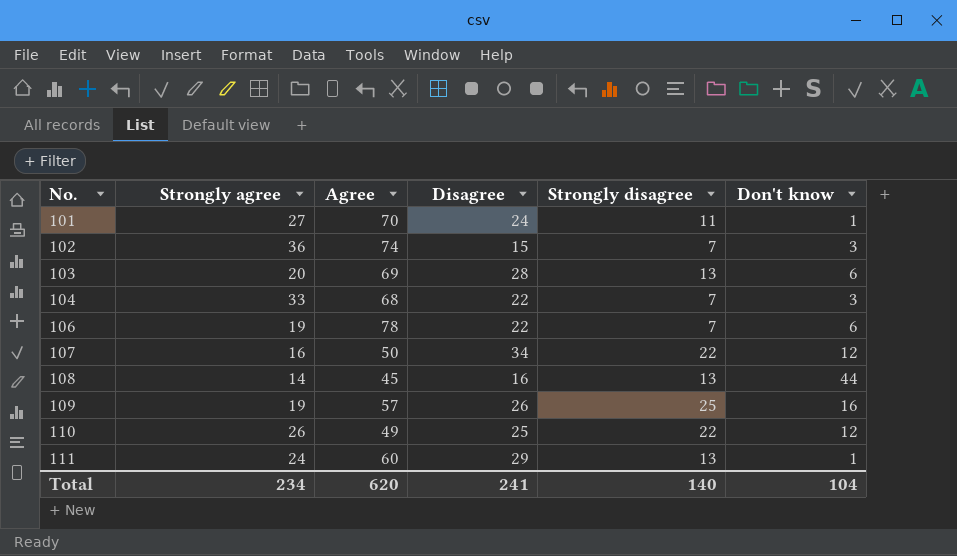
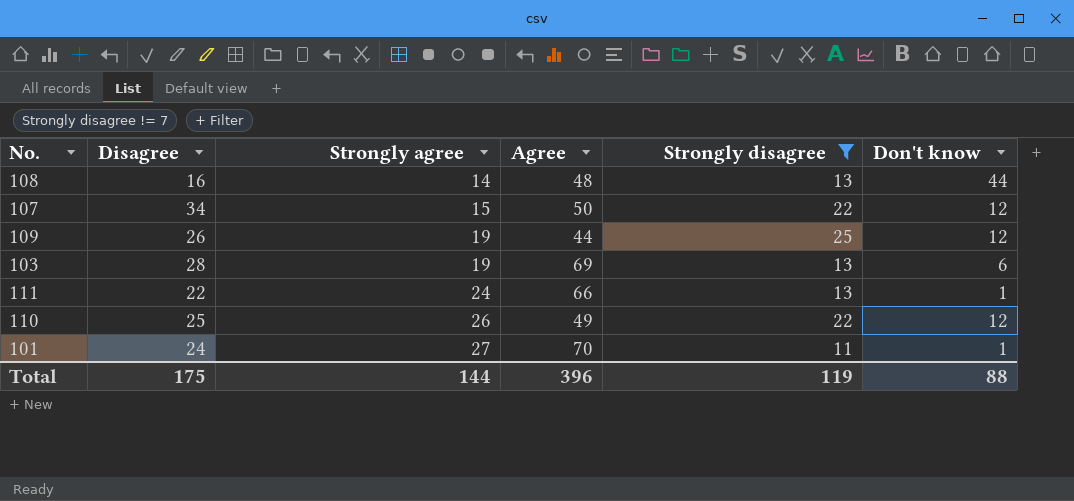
filter: none -> Strongly disagree != 7
row order: No. ascending -> Strongly agree ascending
column Disagree | position: 4 -> 2
108 | Agree: 45 -> 48
107 | Strongly agree: 16 -> 15
109 | Agree: 57 -> 44
109 | Don't know: 16 -> 12
103 | Strongly agree: 20 -> 19
111 | Disagree: 29 -> 22
111 | Agree: 60 -> 66
Total | Disagree: 241 -> 175
Total | Strongly agree: 234 -> 144
Total | Agree: 620 -> 396
Total | Strongly disagree: 140 -> 119
Total | Don't know: 104 -> 88

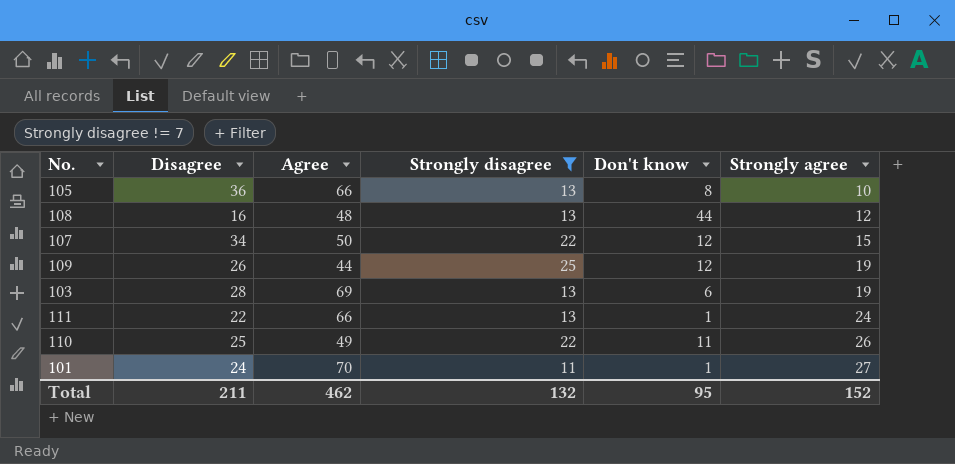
column Strongly agree | position: 3 -> 6
row 105: none -> 36 | 66 | 13 | 8 | 10
108 | Strongly agree: 14 -> 12
110 | Don't know: 12 -> 11
Total | Disagree: 175 -> 211
Total | Agree: 396 -> 462
Total | Strongly disagree: 119 -> 132
Total | Don't know: 88 -> 95
Total | Strongly agree: 144 -> 152

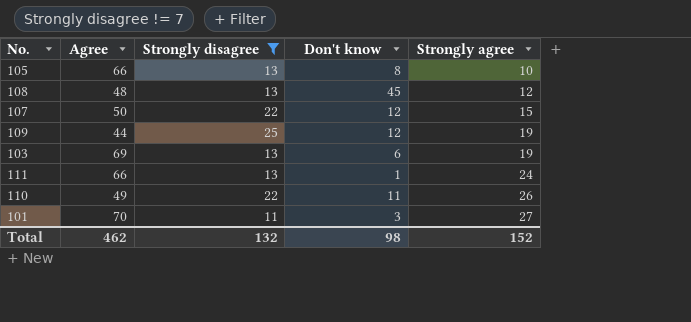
column Disagree | position: 2 -> none
108 | Don't know: 44 -> 45
101 | Don't know: 1 -> 3
Total | Don't know: 95 -> 98

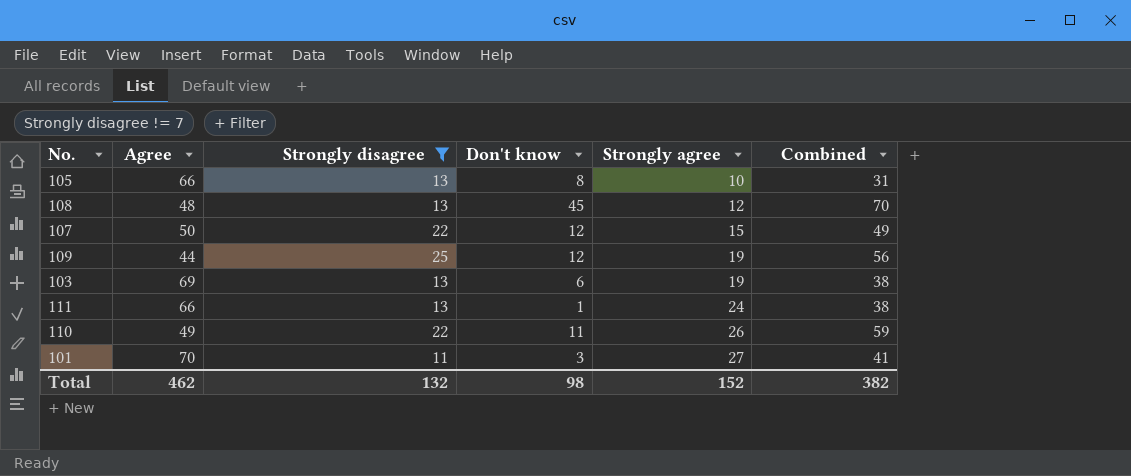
column Combined | formula: none -> [Strongly disagree] + [Don't know] + [Strongly agree]

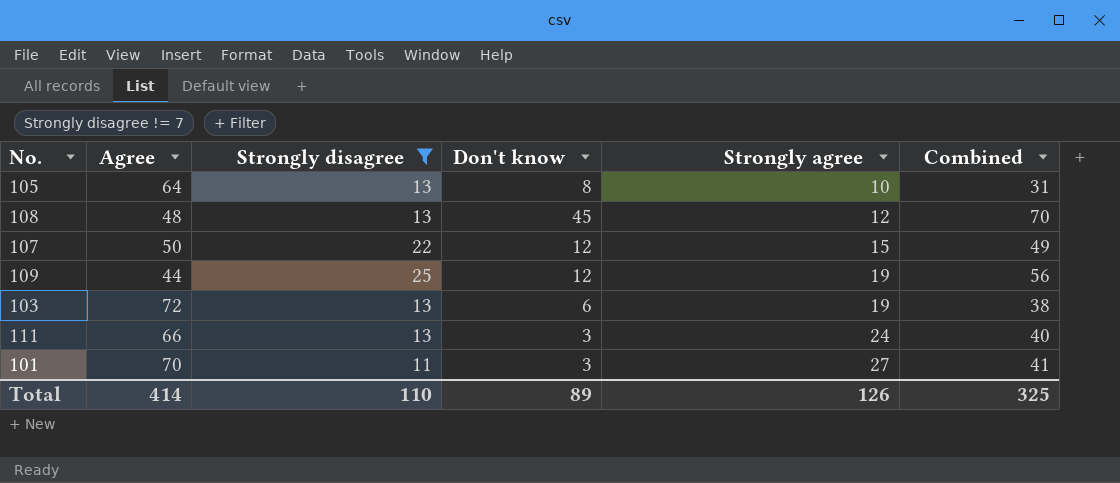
row 110: 49 | 22 | 11 | 26 | 59 -> none
105 | Agree: 66 -> 64
103 | Agree: 69 -> 72
111 | Don't know: 1 -> 3
111 | Combined: 38 -> 40
Total | Agree: 462 -> 414
Total | Strongly disagree: 132 -> 110
Total | Don't know: 98 -> 89
Total | Strongly agree: 152 -> 126
Total | Combined: 382 -> 325

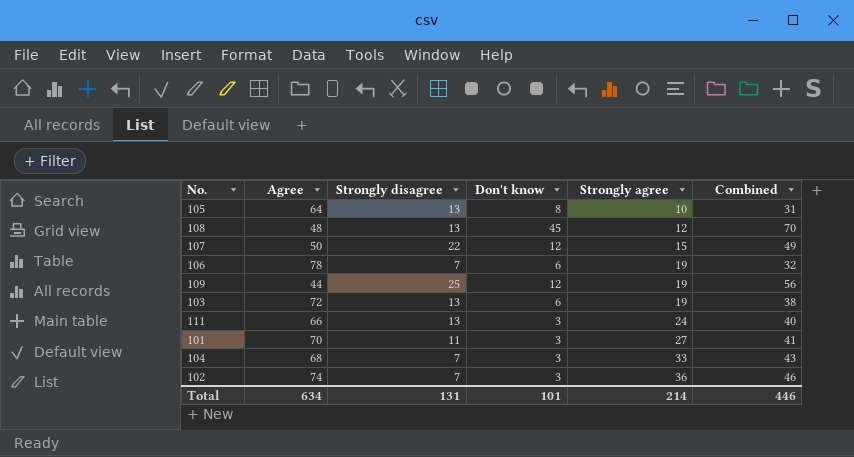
filter: Strongly disagree != 7 -> none
Total | Agree: 414 -> 634
Total | Strongly disagree: 110 -> 131
Total | Don't know: 89 -> 101
Total | Strongly agree: 126 -> 214
Total | Combined: 325 -> 446

